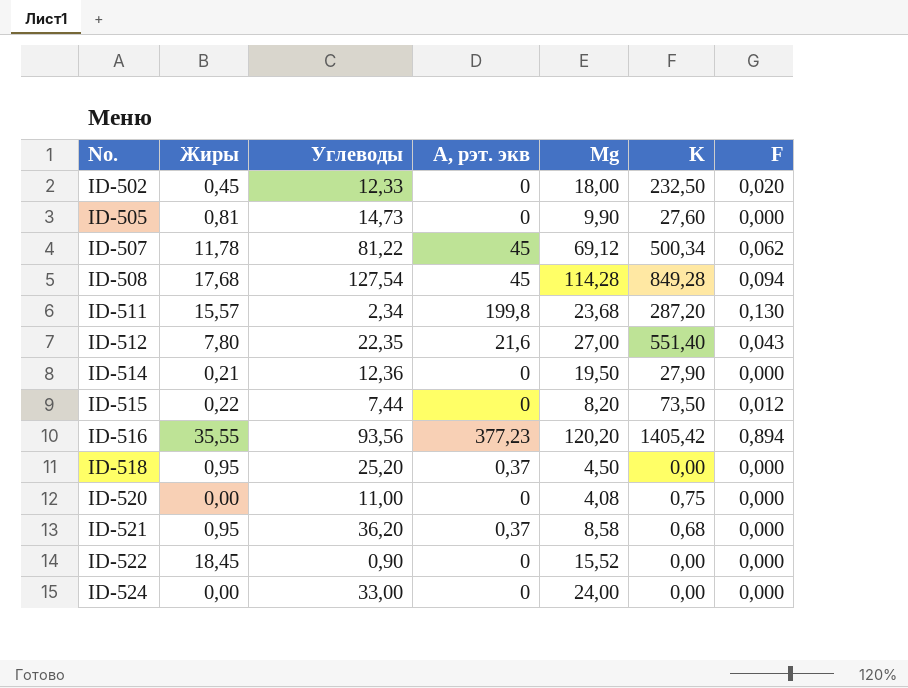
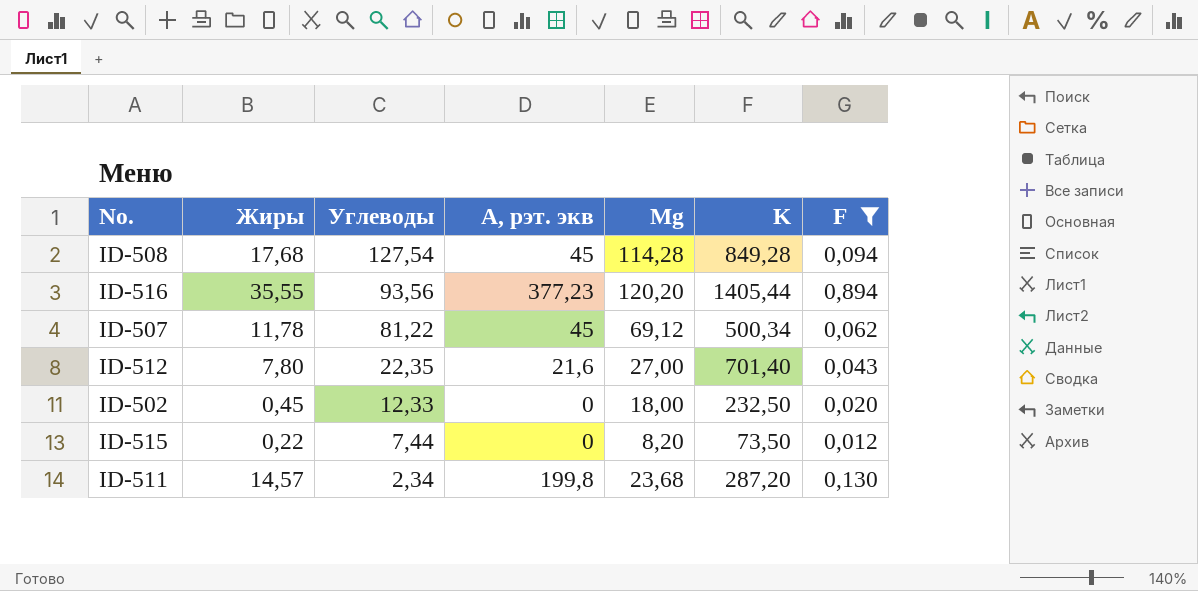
filter: none -> F != 0,000
row order: No. ascending -> Углеводы descending
ID-516 | K: 1405,42 -> 1405,44
ID-512 | K: 551,40 -> 701,40
ID-511 | Жиры: 15,57 -> 14,57

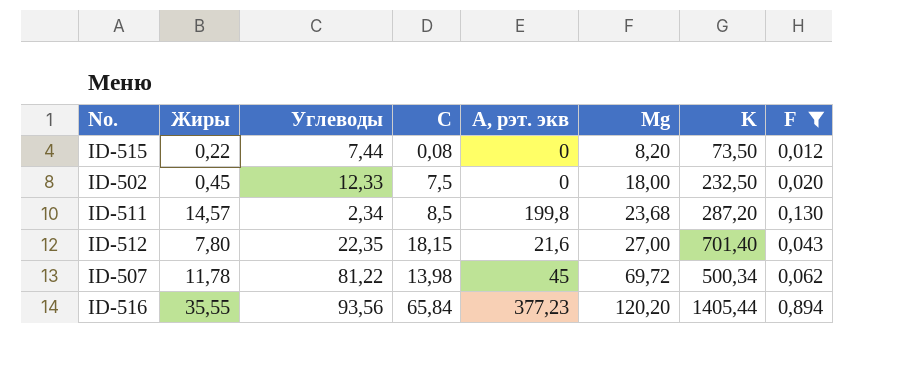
row order: Углеводы descending -> Mg ascending
column C | position: none -> 4
row ID-508: 17,68 | 127,54 | 45 | 114,28 | 849,28 | 0,094 -> none
ID-507 | Mg: 69,12 -> 69,72

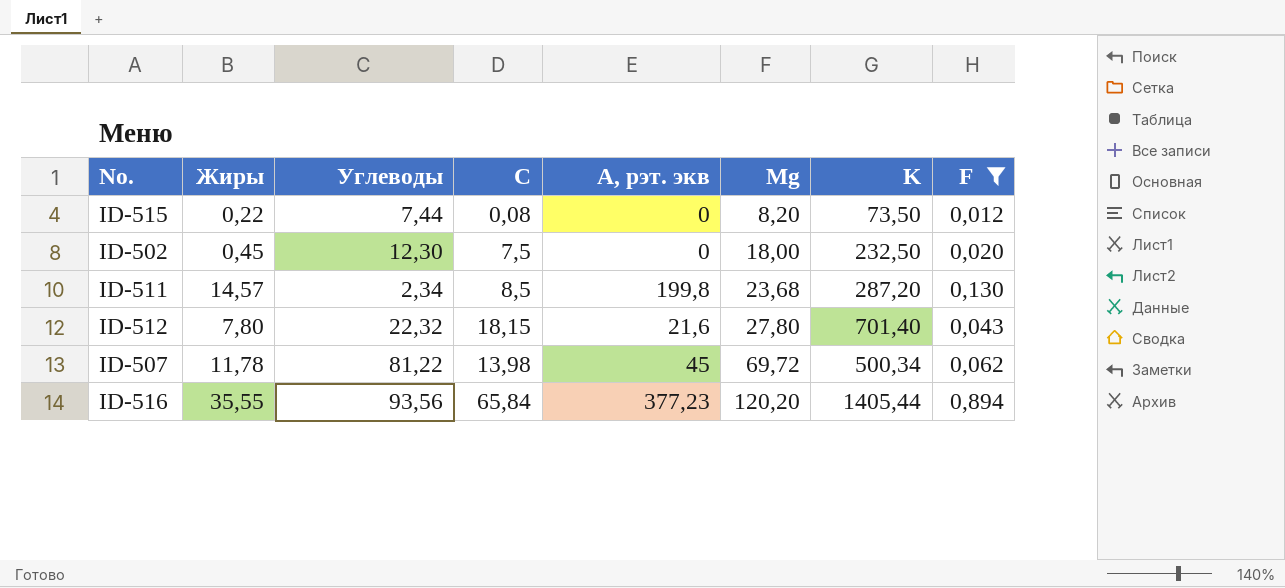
ID-502 | Углеводы: 12,33 -> 12,30
ID-512 | Углеводы: 22,35 -> 22,32
ID-512 | Mg: 27,00 -> 27,80

